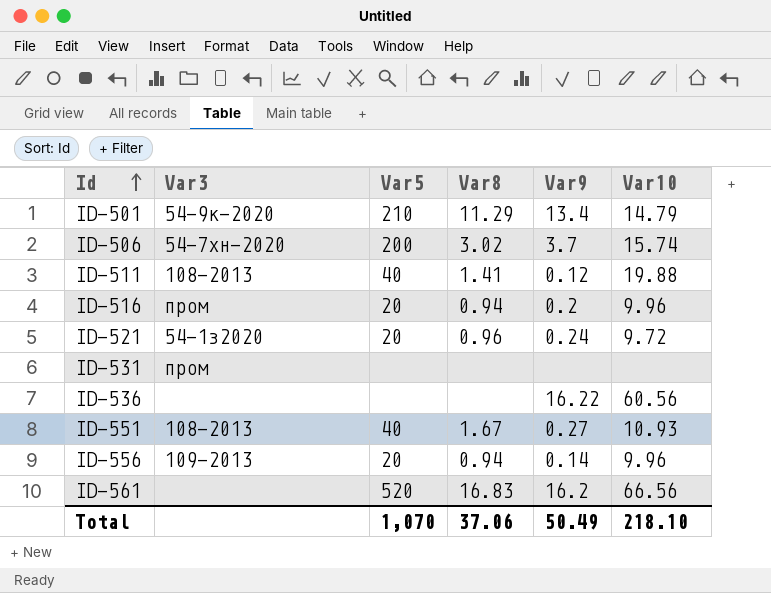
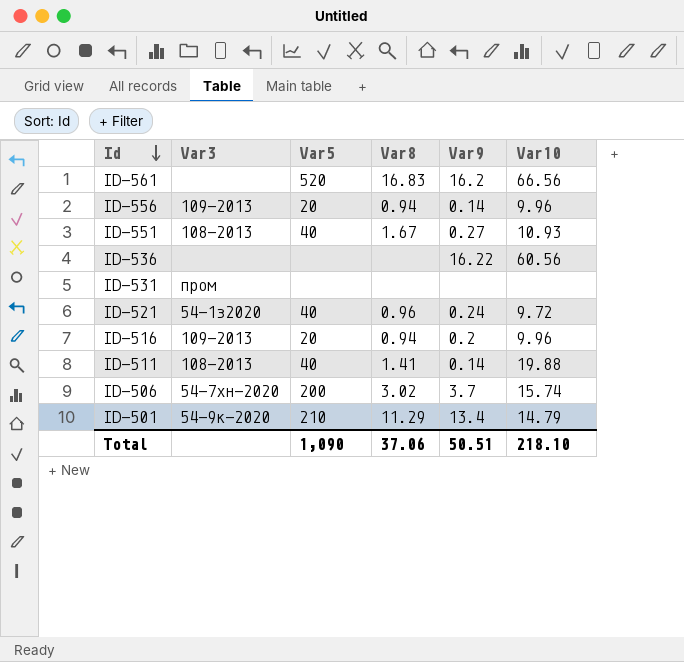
row order: Id ascending -> Id descending
ID-521 | Var5: 20 -> 40
ID-516 | Var3: пром -> 109-2013
ID-511 | Var9: 0.12 -> 0.14
Total | Var5: 1,070 -> 1,090
Total | Var9: 50.49 -> 50.51

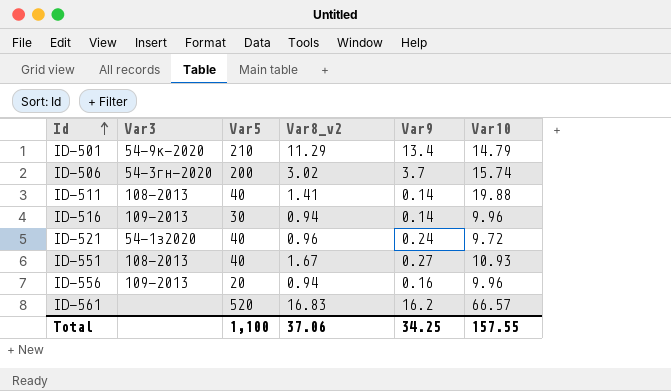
row order: Id descending -> Id ascending
column name: Var8 -> Var8_v2
row ID-536: none | none | none | 16.22 | 60.56 -> none
row ID-531: пром | none | none | none | none -> none
ID-506 | Var3: 54-7хн-2020 -> 54-3гн-2020
ID-516 | Var5: 20 -> 30
ID-516 | Var9: 0.2 -> 0.14
ID-556 | Var9: 0.14 -> 0.16
ID-561 | Var10: 66.56 -> 66.57
Total | Var5: 1,090 -> 1,100
Total | Var9: 50.51 -> 34.25
Total | Var10: 218.10 -> 157.55

